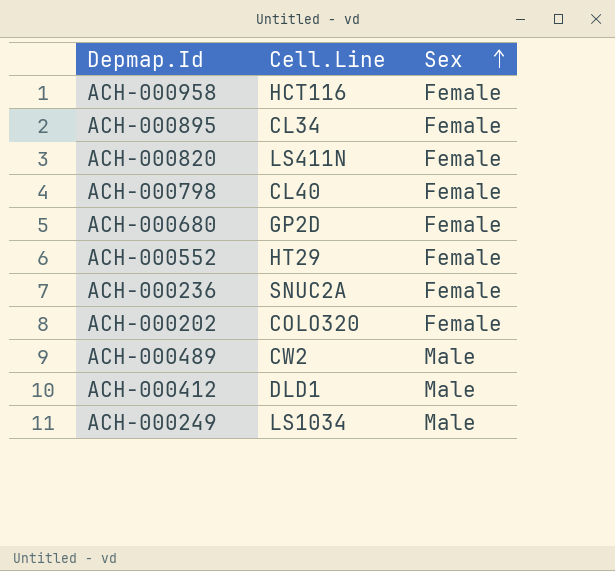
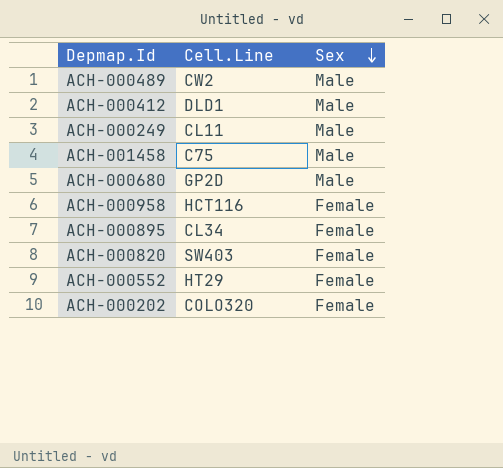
row order: Sex ascending -> Sex descending
row ACH-000798: CL40 | Female -> none
row ACH-000236: SNUC2A | Female -> none
ACH-000249 | Cell.Line: LS1034 -> CL11
row ACH-001458: none -> C75 | Male
ACH-000680 | Sex: Female -> Male
ACH-000820 | Cell.Line: LS411N -> SW403

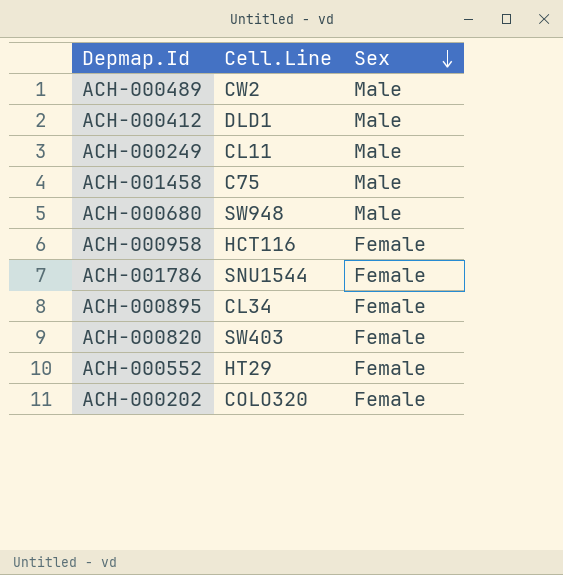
ACH-000680 | Cell.Line: GP2D -> SW948
row ACH-001786: none -> SNU1544 | Female

